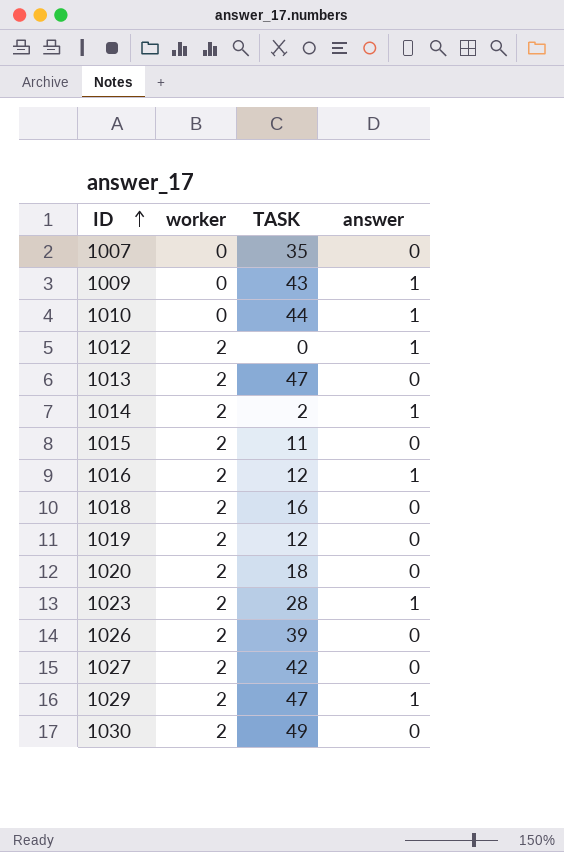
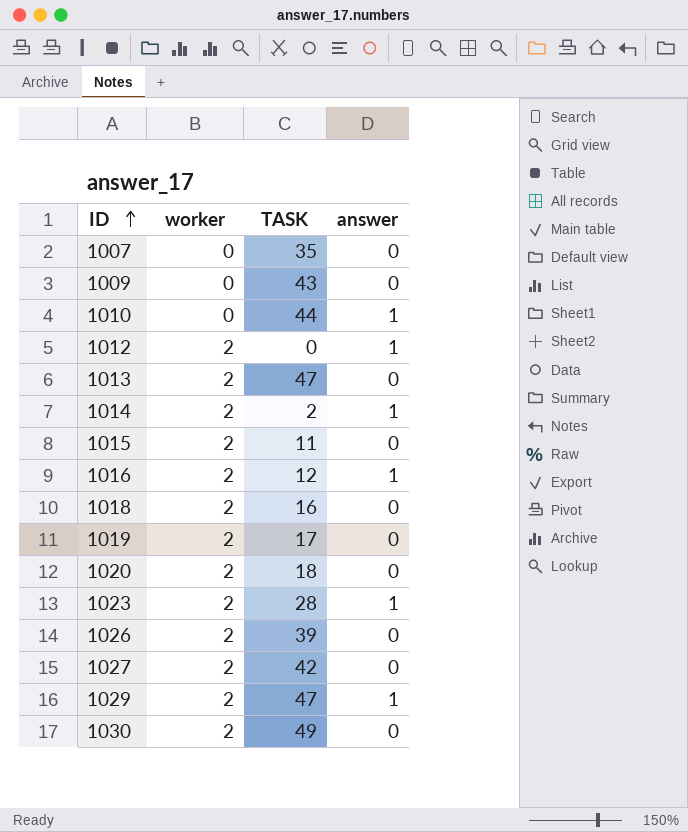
1009 | answer: 1 -> 0
1019 | TASK: 12 -> 17

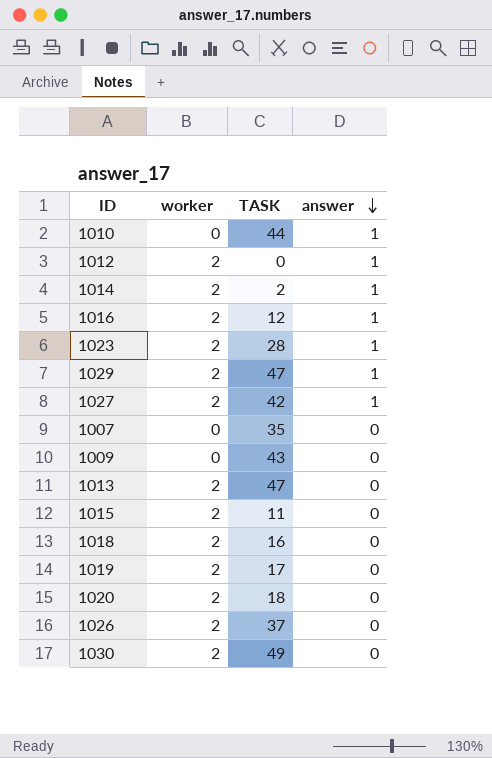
row order: ID ascending -> answer descending
1027 | answer: 0 -> 1
1026 | TASK: 39 -> 37

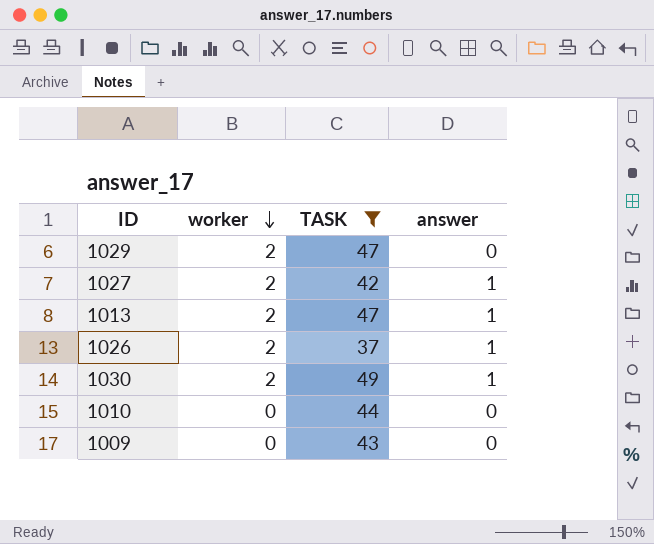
filter: none -> TASK >= 37
row order: answer descending -> worker descending
1029 | answer: 1 -> 0
1013 | answer: 0 -> 1
1026 | answer: 0 -> 1
1030 | answer: 0 -> 1
1010 | answer: 1 -> 0

